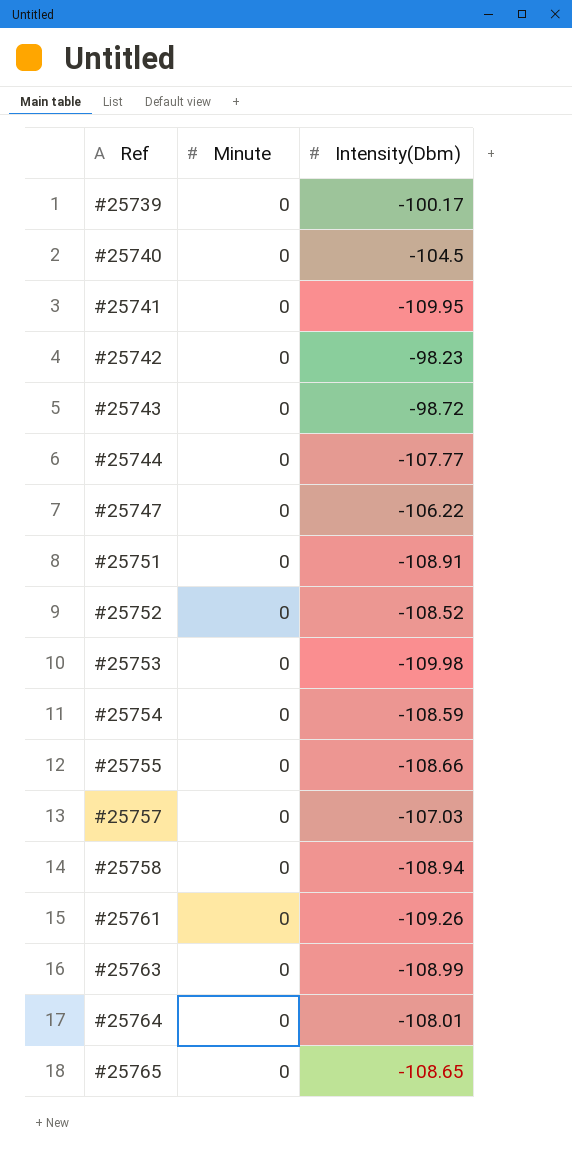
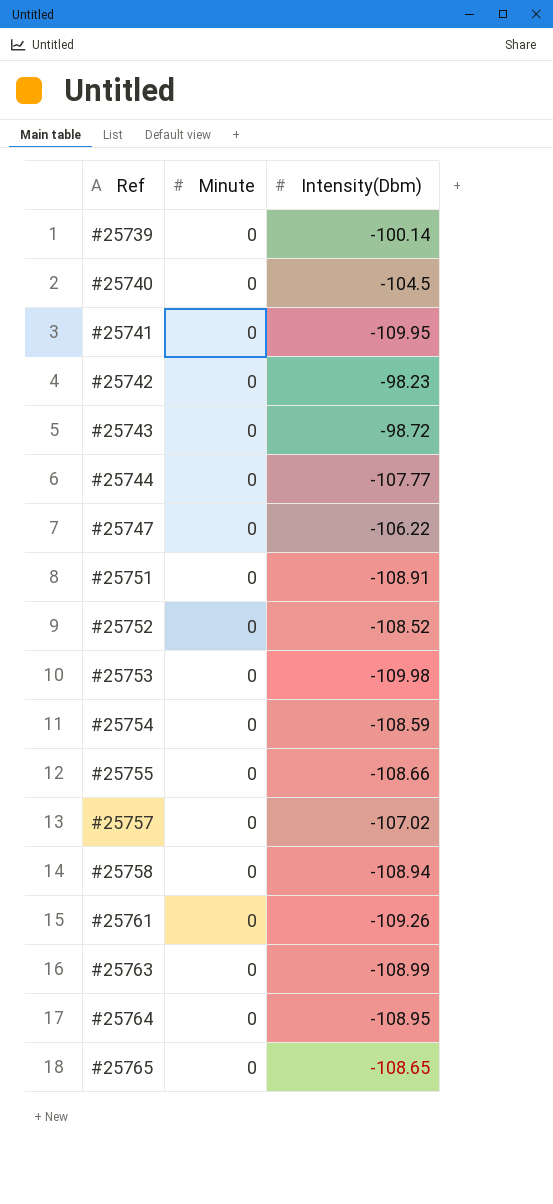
#25739 | Intensity(Dbm): -100.17 -> -100.14
#25757 | Intensity(Dbm): -107.03 -> -107.02
#25764 | Intensity(Dbm): -108.01 -> -108.95

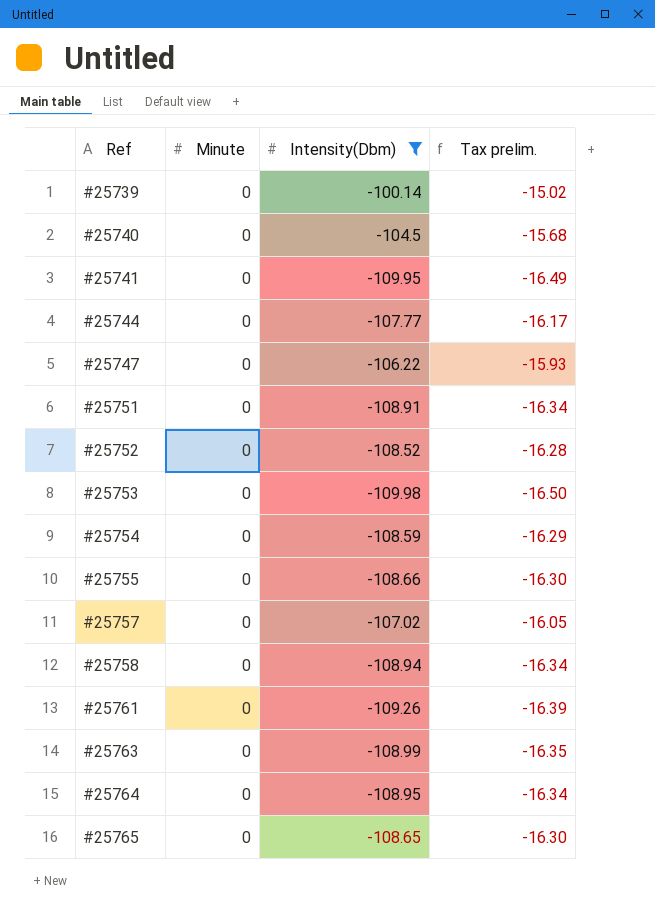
filter: none -> Intensity(Dbm) <= -100.14
column Tax prelim. | formula: none -> [Intensity(Dbm)] * 0.15

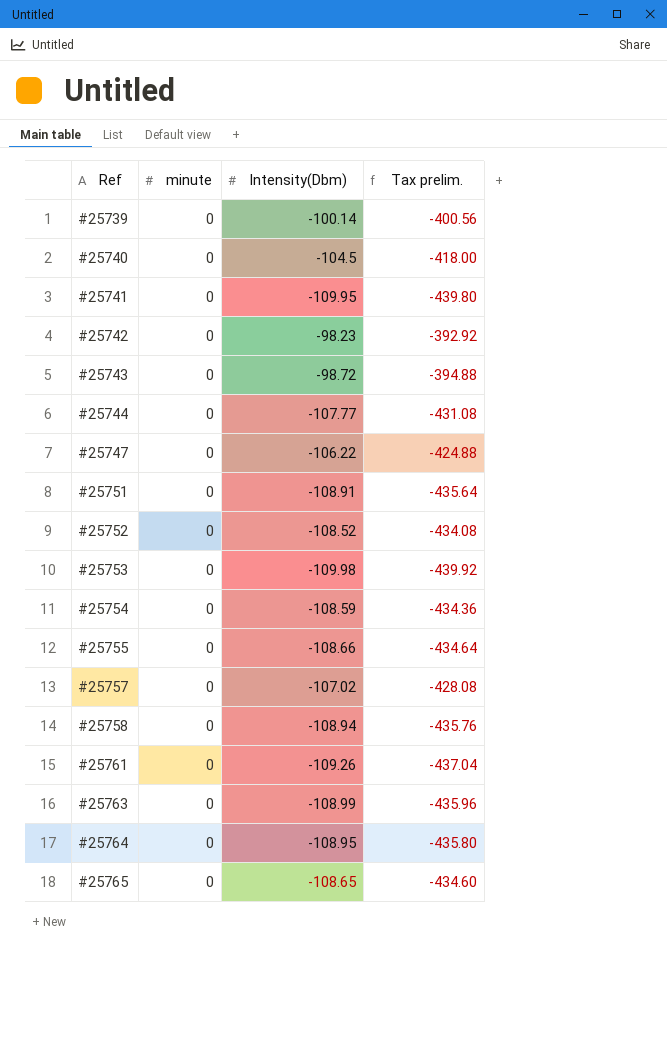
filter: Intensity(Dbm) <= -100.14 -> none
column name: Minute -> minute
column Tax prelim. | formula: [Intensity(Dbm)] * 0.15 -> [Intensity(Dbm)] * 4

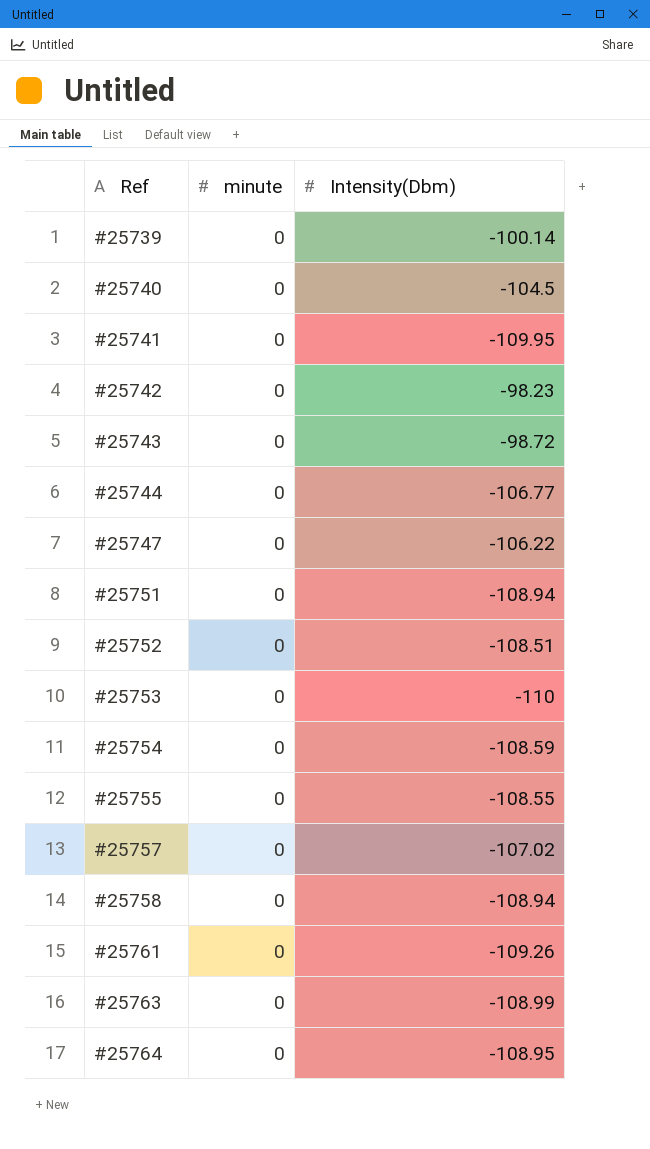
column Tax prelim. | formula: [Intensity(Dbm)] * 4 -> none
row #25765: 0 | -108.65 | -434.60 -> none
#25744 | Intensity(Dbm): -107.77 -> -106.77
#25751 | Intensity(Dbm): -108.91 -> -108.94
#25752 | Intensity(Dbm): -108.52 -> -108.51
#25753 | Intensity(Dbm): -109.98 -> -110
#25755 | Intensity(Dbm): -108.66 -> -108.55

